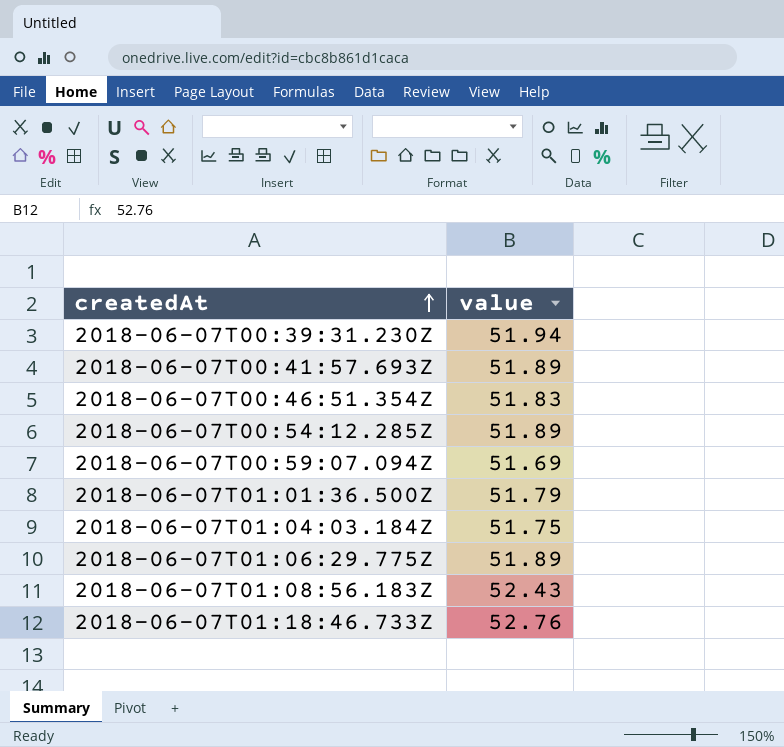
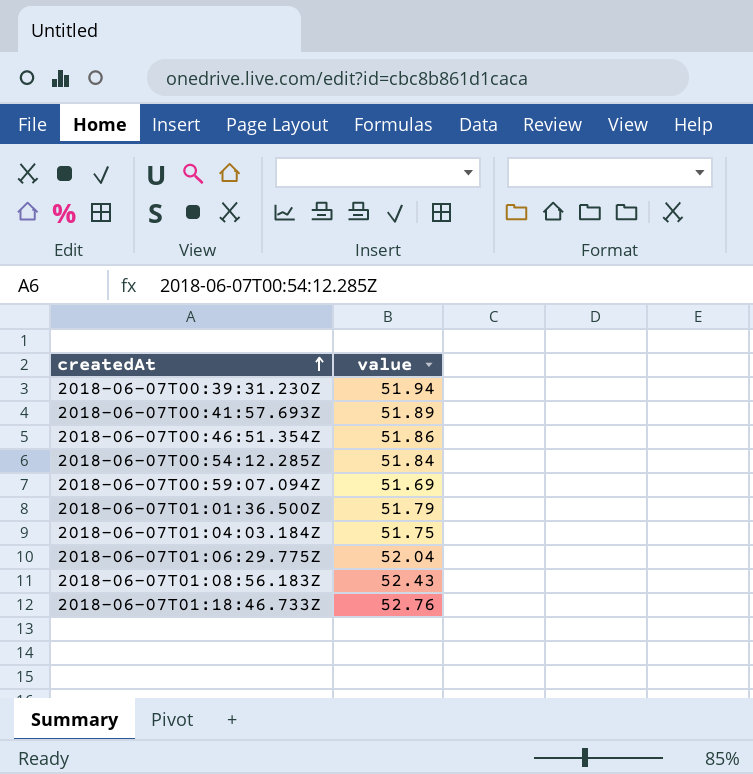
2018-06-07T00:46:51.354Z | value: 51.83 -> 51.86
2018-06-07T00:54:12.285Z | value: 51.89 -> 51.84
2018-06-07T01:06:29.775Z | value: 51.89 -> 52.04

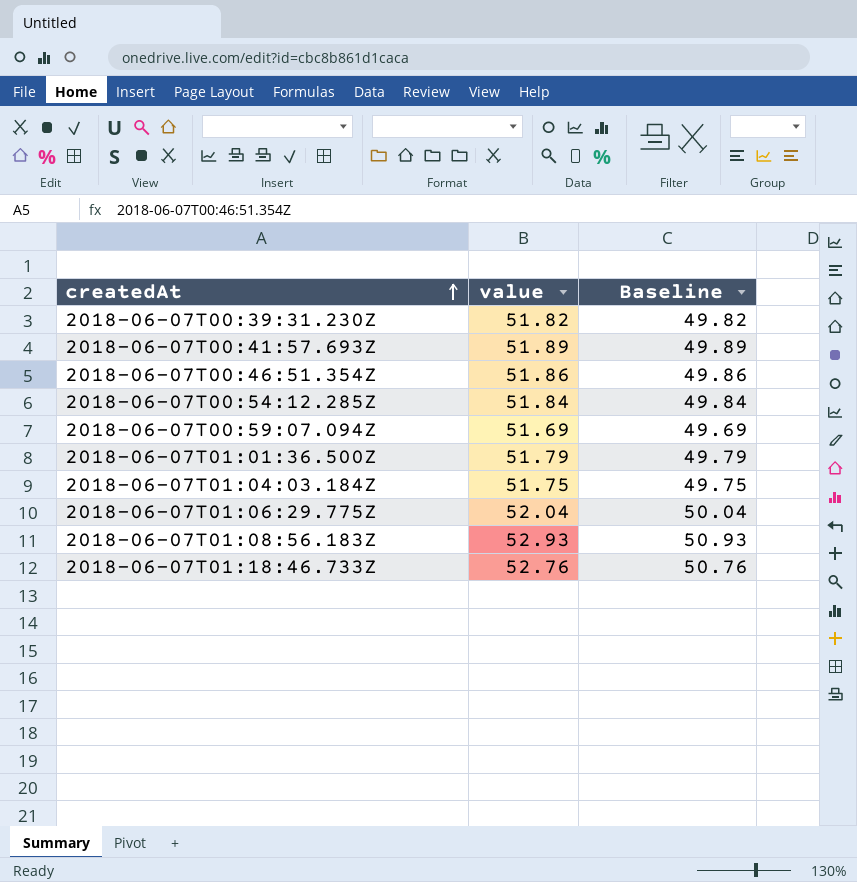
column Baseline | formula: none -> [value] - 2
2018-06-07T00:39:31.230Z | value: 51.94 -> 51.82
2018-06-07T01:08:56.183Z | value: 52.43 -> 52.93

